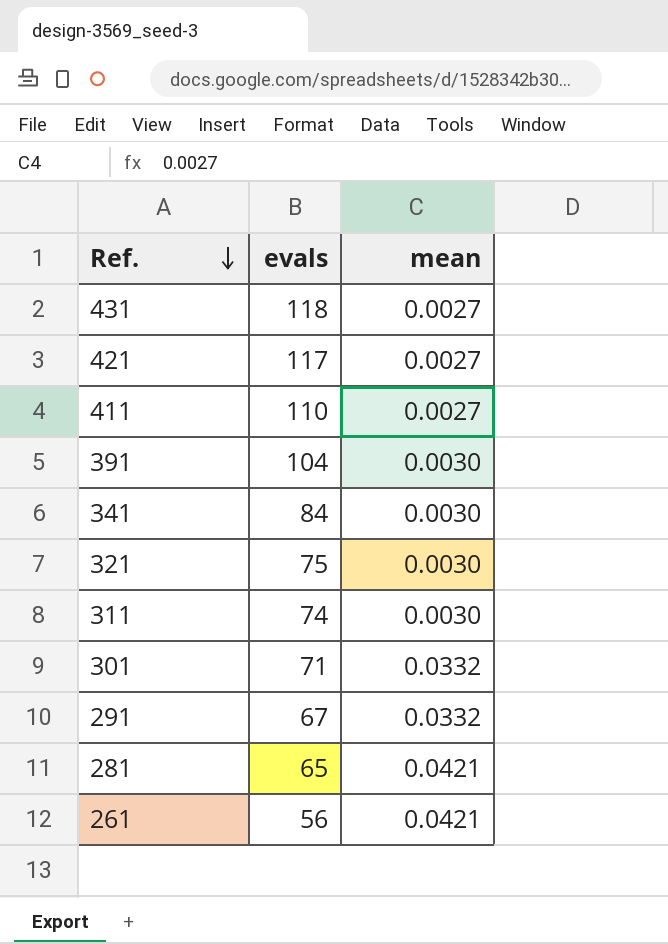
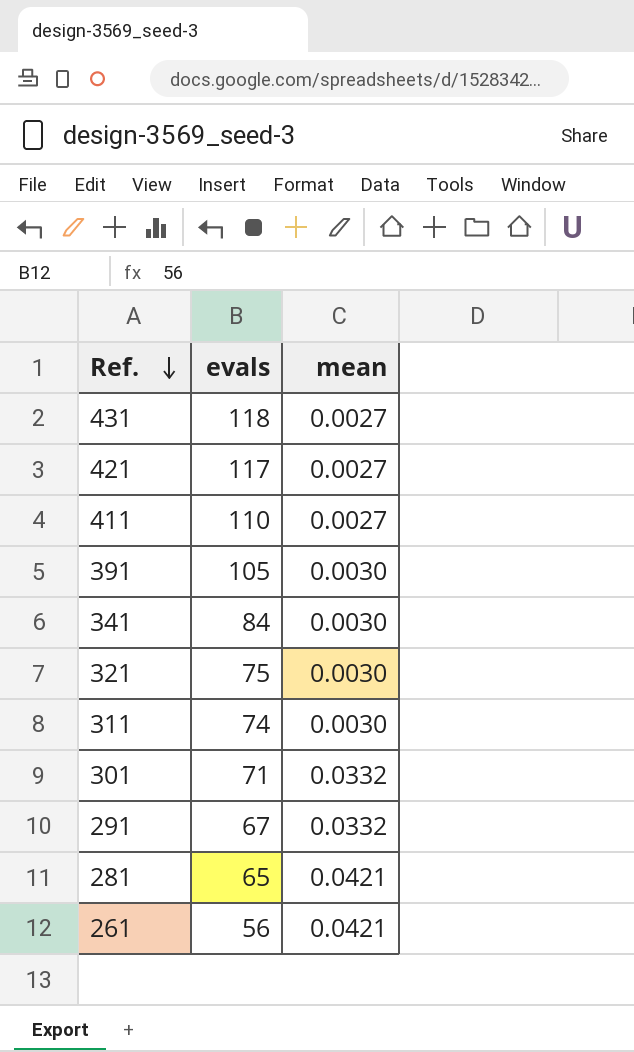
391 | evals: 104 -> 105

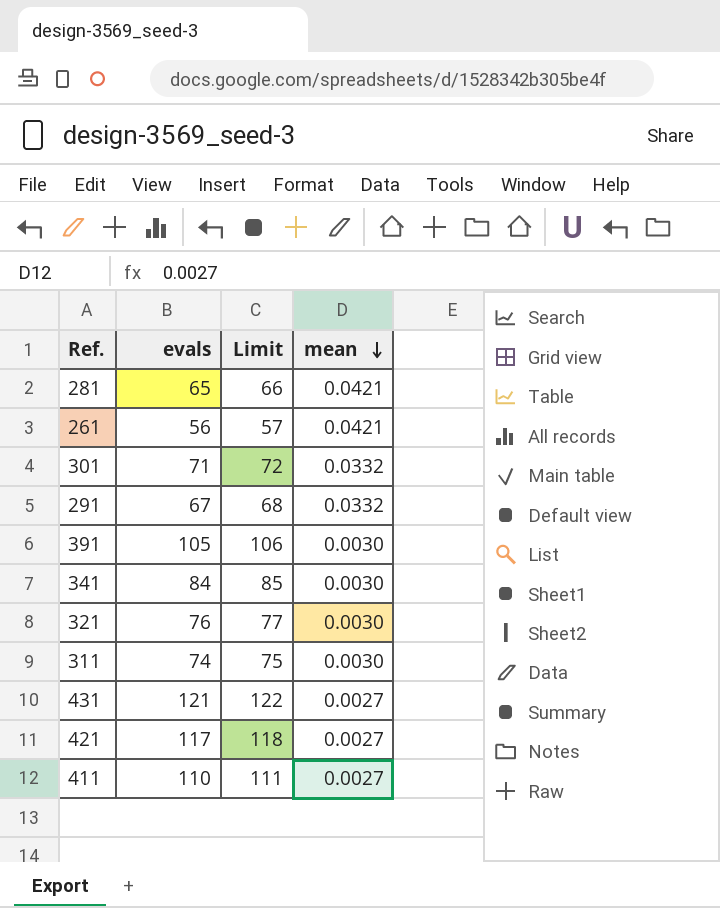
row order: Ref. descending -> mean descending
column Limit | formula: none -> [evals] + 1
321 | evals: 75 -> 76
431 | evals: 118 -> 121

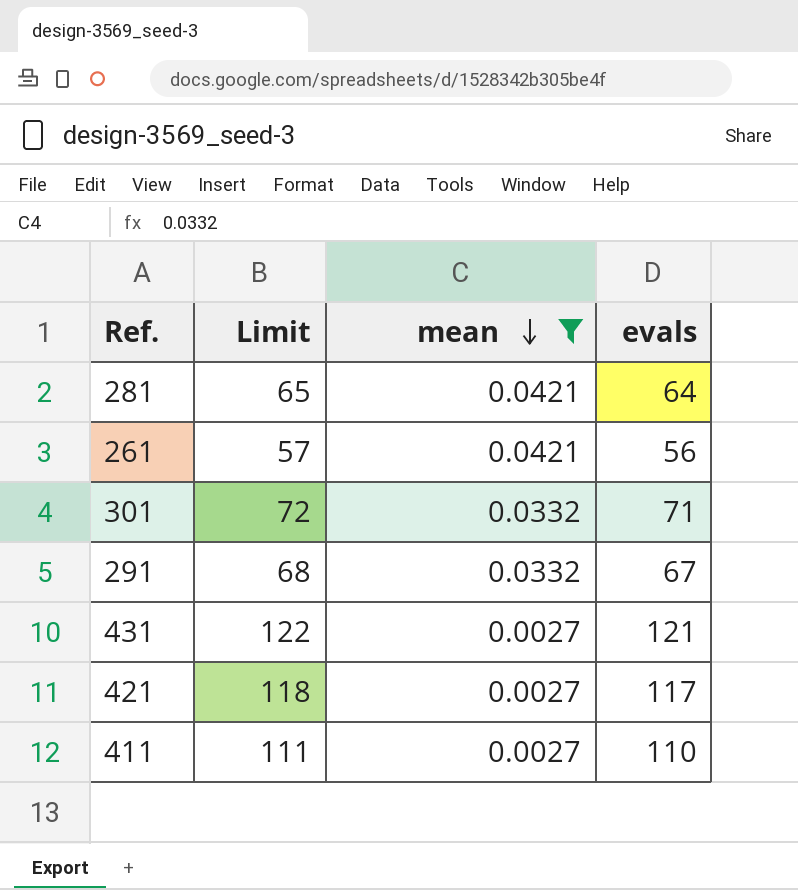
filter: none -> mean != 0.0030
column evals | position: 2 -> 4
281 | Limit: 66 -> 65
281 | evals: 65 -> 64

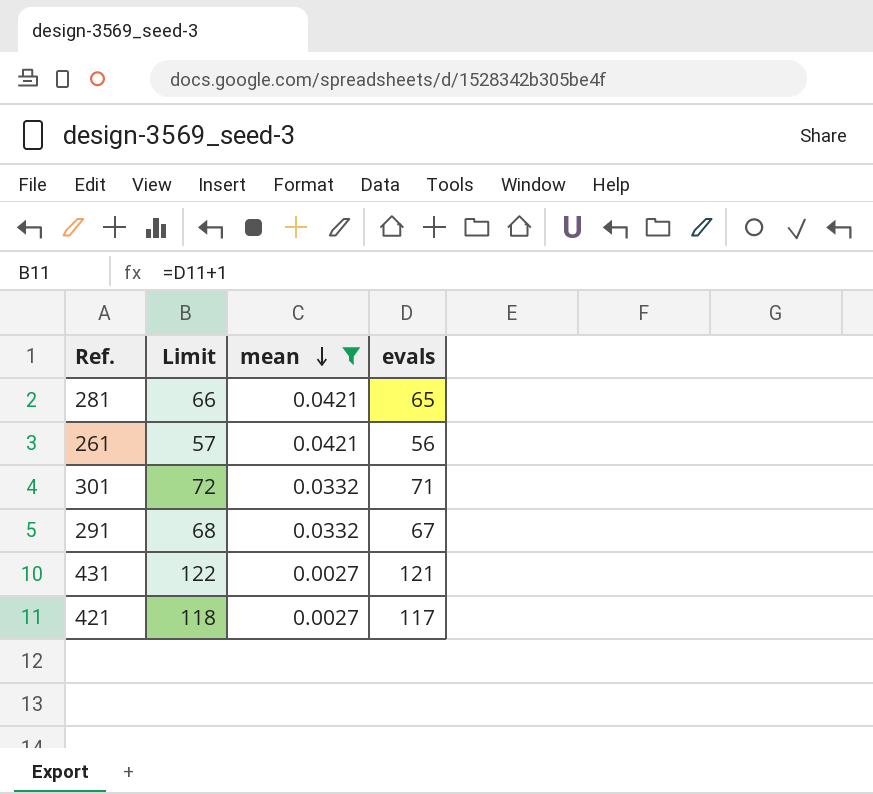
row 411: 111 | 0.0027 | 110 -> none
281 | Limit: 65 -> 66
281 | evals: 64 -> 65

